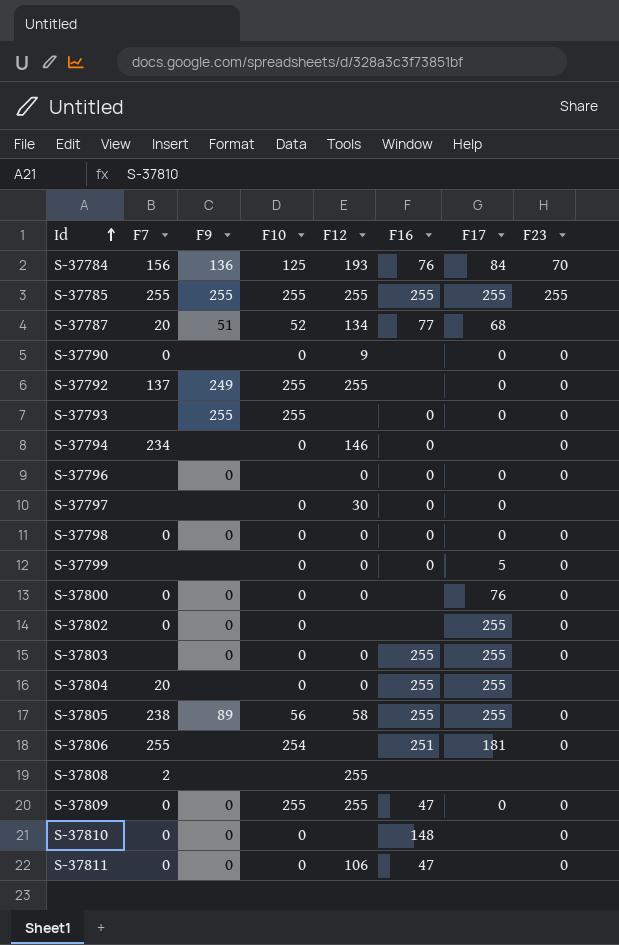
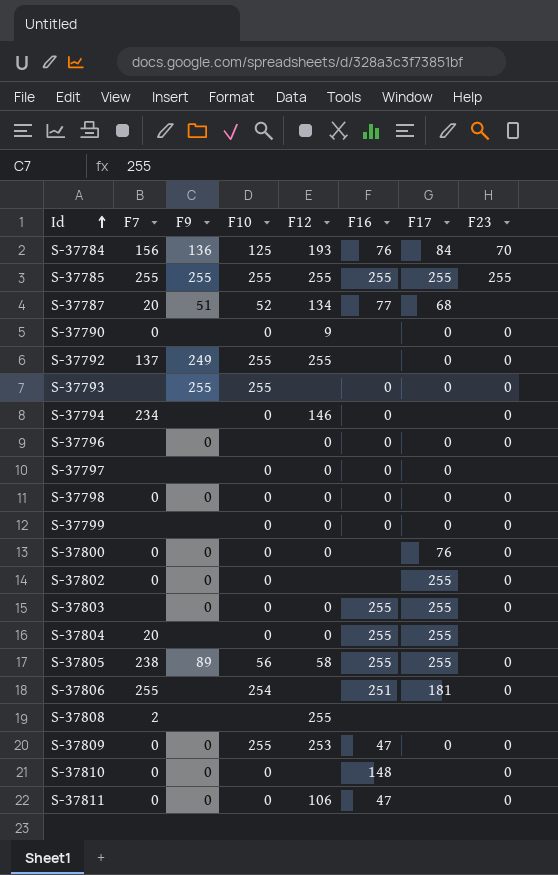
S-37797 | F12: 30 -> 0
S-37799 | F17: 5 -> 0
S-37809 | F12: 255 -> 253

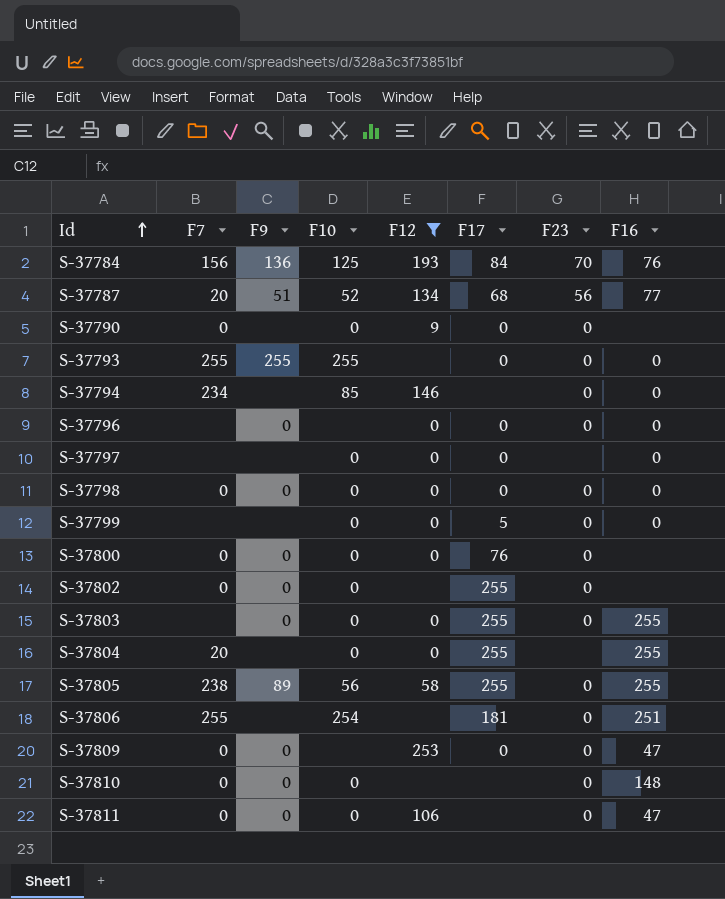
filter: none -> F12 != 255
column F16 | position: 6 -> 8
S-37787 | F23: none -> 56
S-37793 | F7: none -> 255
S-37794 | F10: 0 -> 85
S-37799 | F17: 0 -> 5
S-37809 | F10: 255 -> none

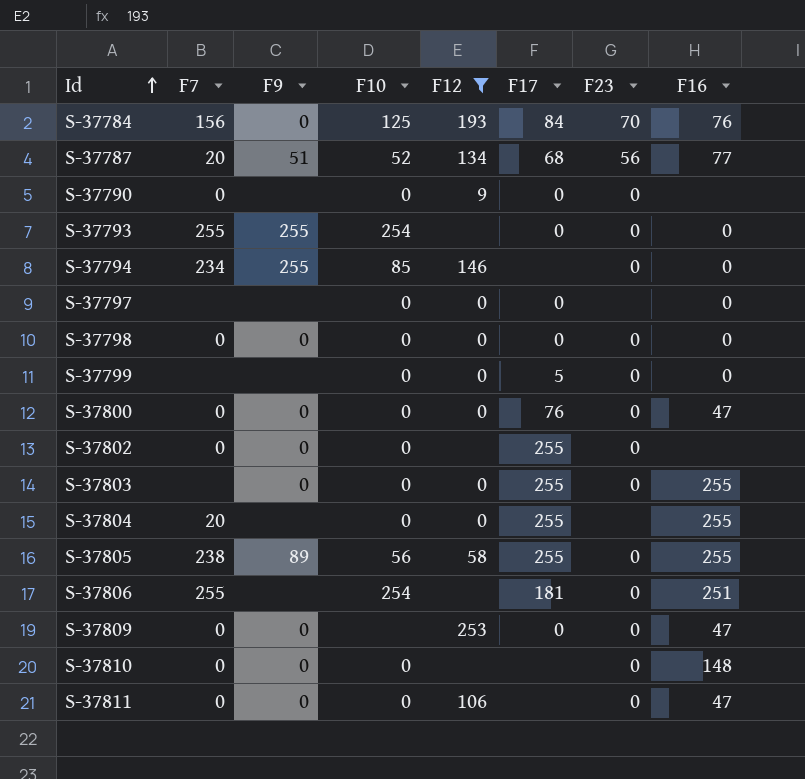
row S-37796: none | 0 | none | 0 | 0 | 0 | 0 -> none
S-37784 | F9: 136 -> 0
S-37793 | F10: 255 -> 254
S-37794 | F9: none -> 255
S-37800 | F16: none -> 47

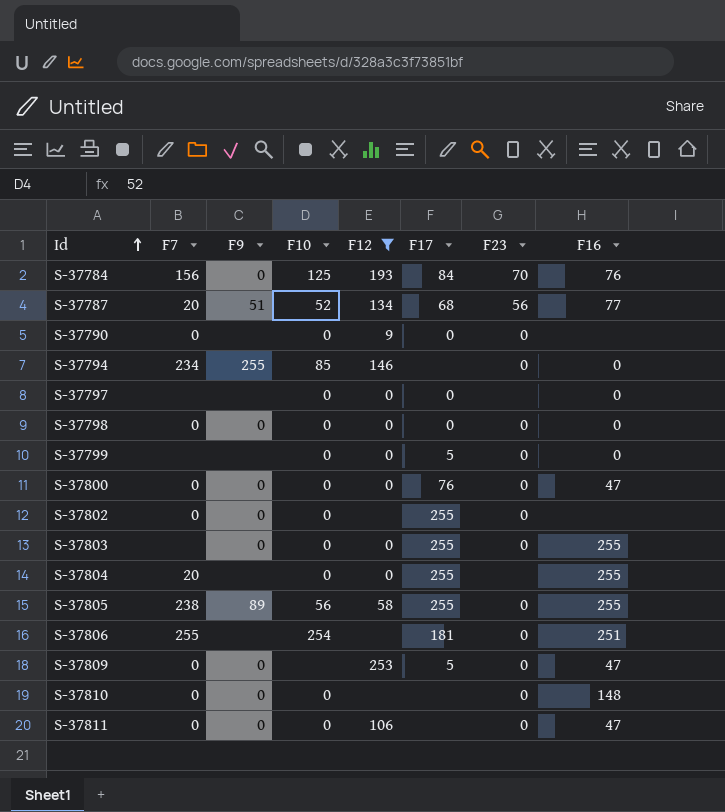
row S-37793: 255 | 255 | 254 | none | 0 | 0 | 0 -> none
S-37809 | F17: 0 -> 5

